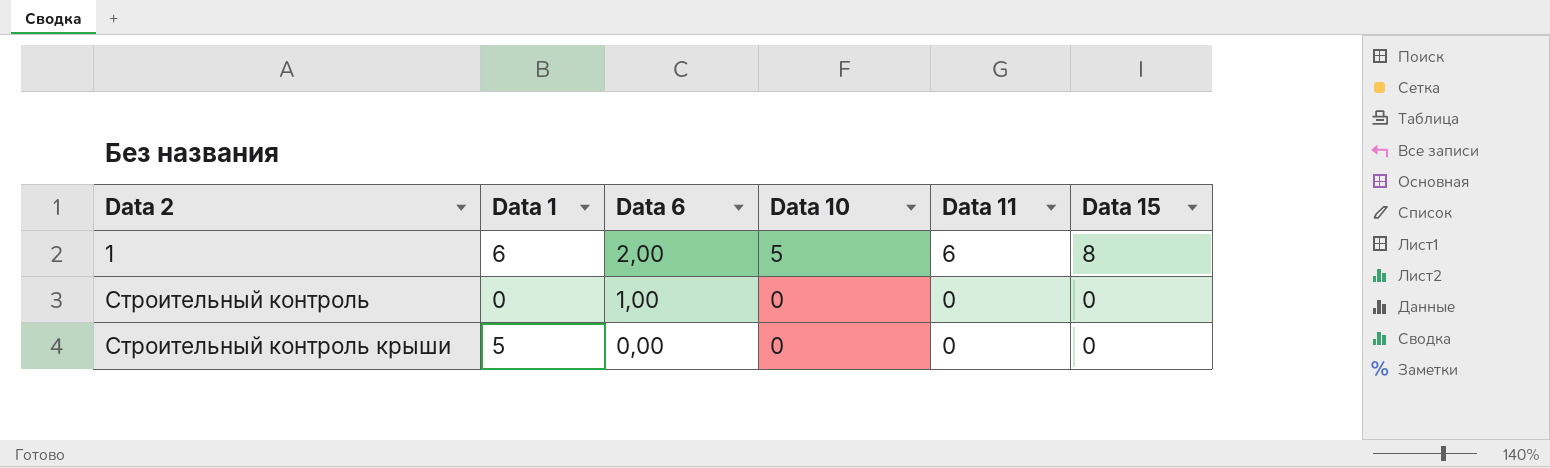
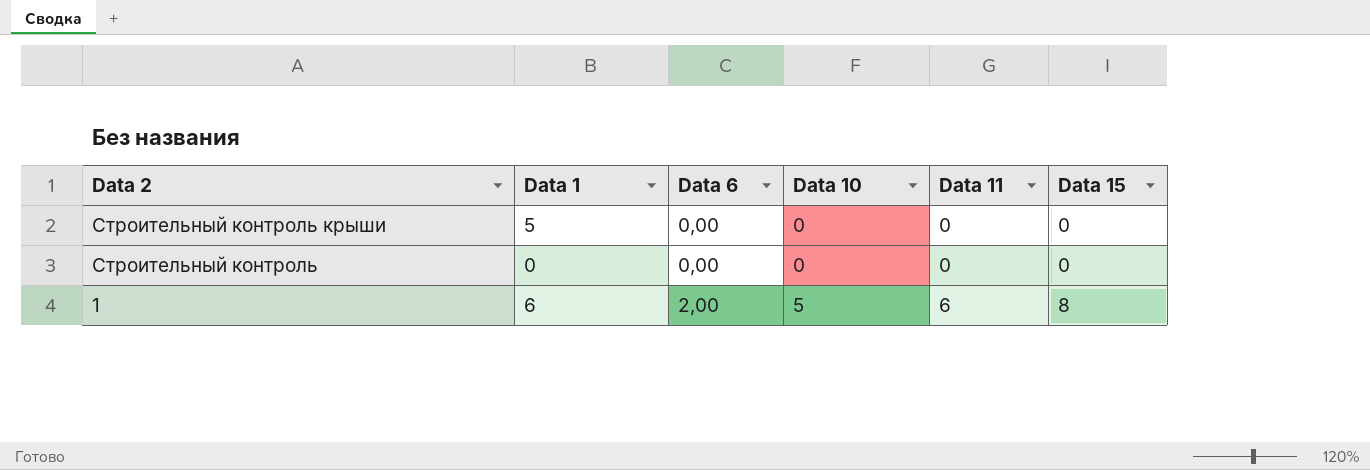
row order: Data 2 ascending -> Data 2 descending
Строительный контроль | Data 6: 1,00 -> 0,00

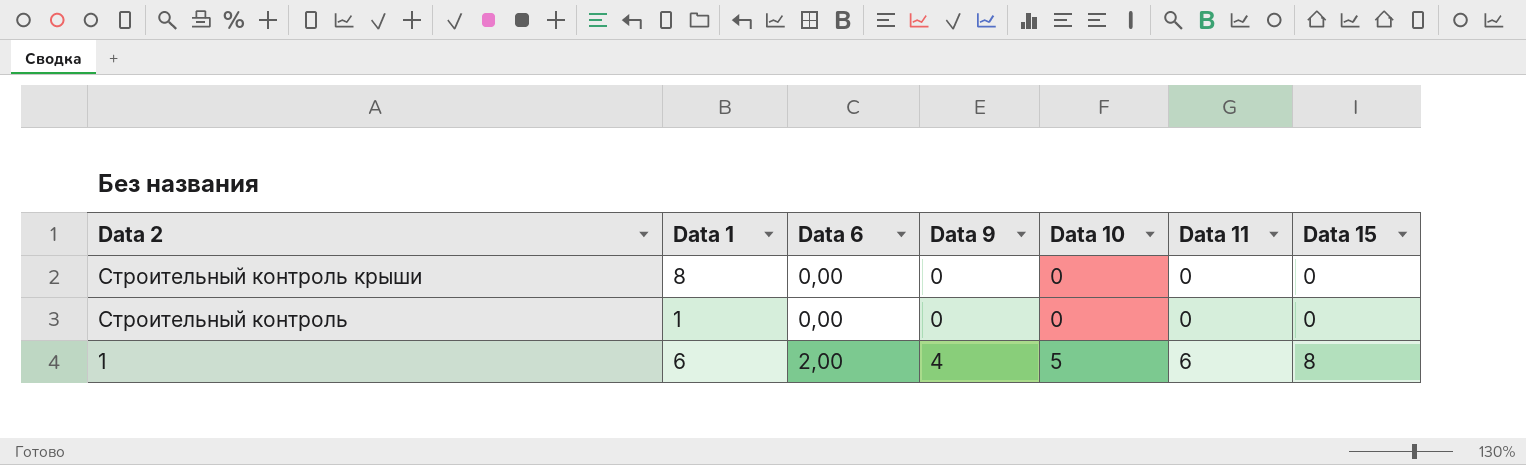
column Data 9 | position: none -> 4
Строительный контроль крыши | Data 1: 5 -> 8
Строительный контроль | Data 1: 0 -> 1

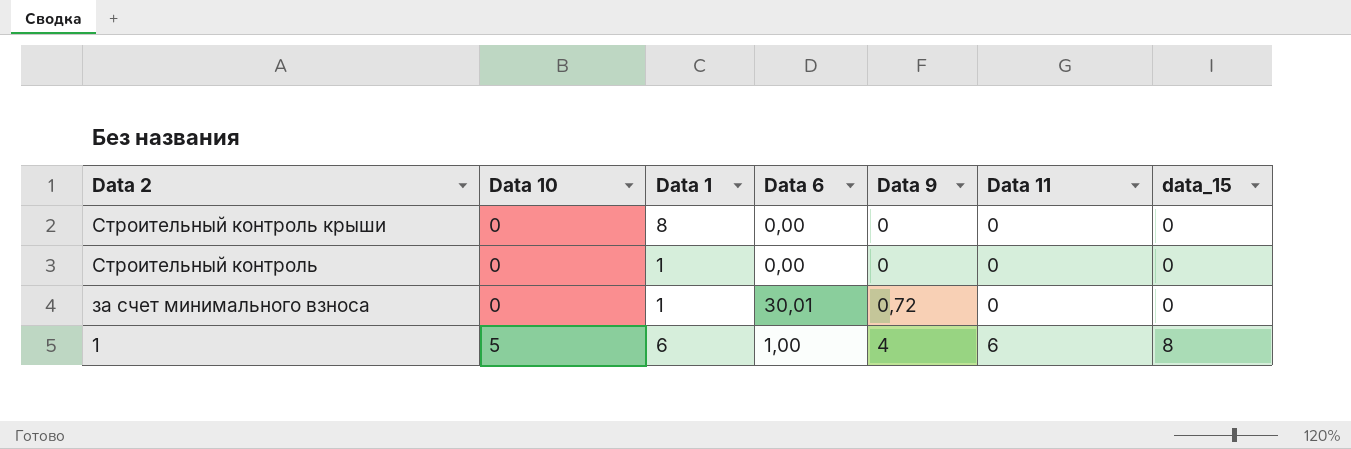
column Data 10 | position: 5 -> 2
column name: Data 15 -> data_15
row за счет минимального взноса: none -> 0 | 1 | 30,01 | 0,72 | 0 | 0
1 | Data 6: 2,00 -> 1,00

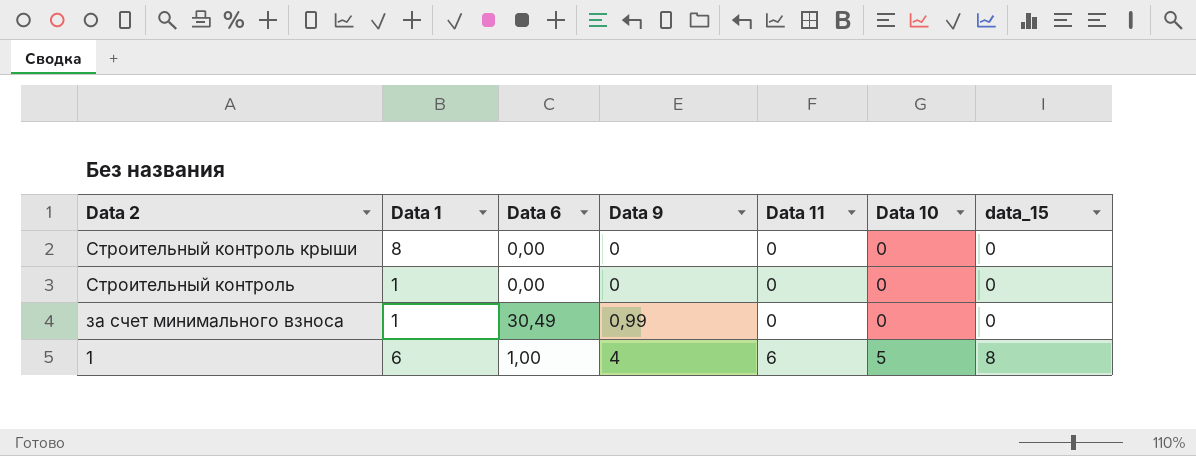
column Data 10 | position: 2 -> 6
за счет минимального взноса | Data 6: 30,01 -> 30,49
за счет минимального взноса | Data 9: 0,72 -> 0,99

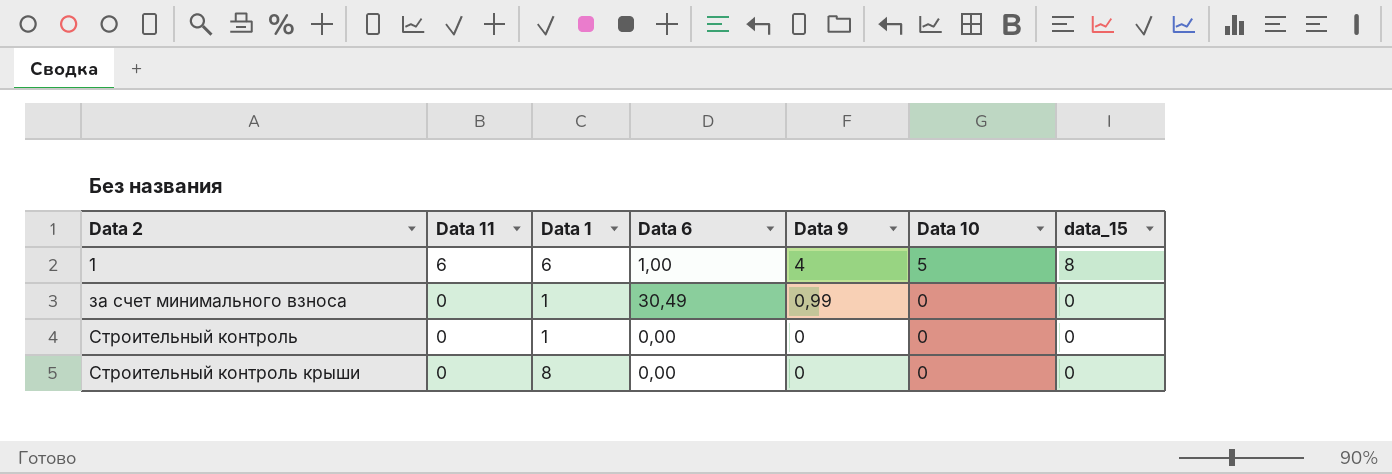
row order: Data 2 descending -> Data 2 ascending
column Data 11 | position: 5 -> 2

